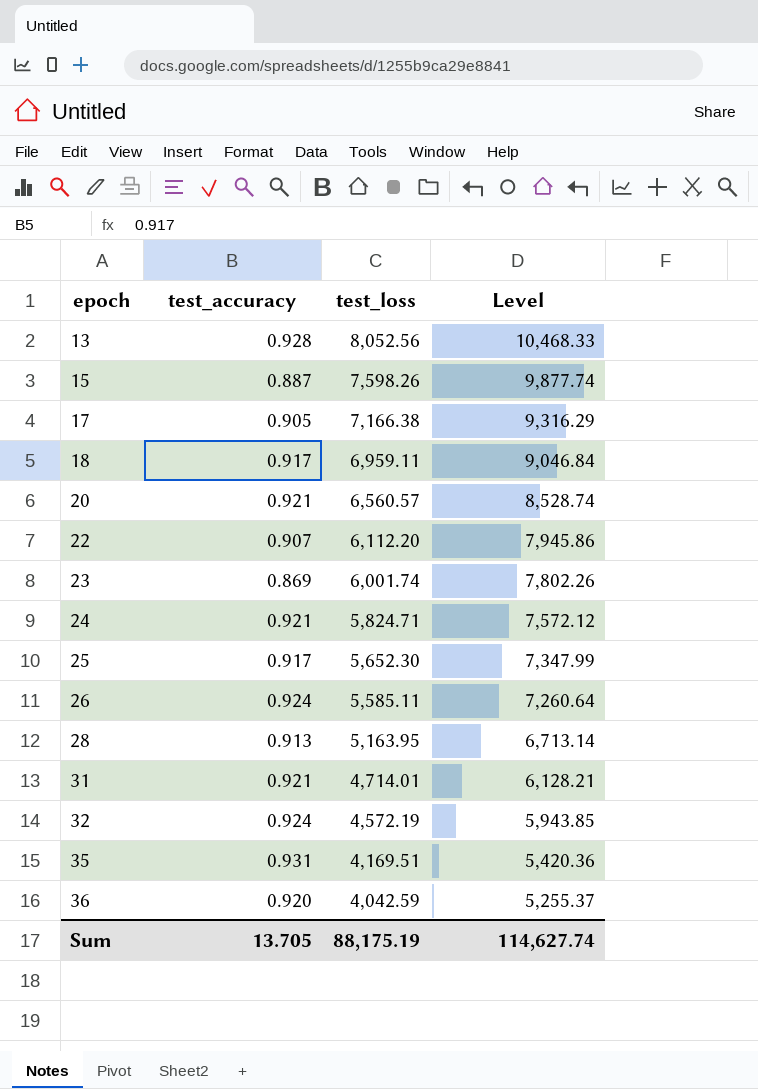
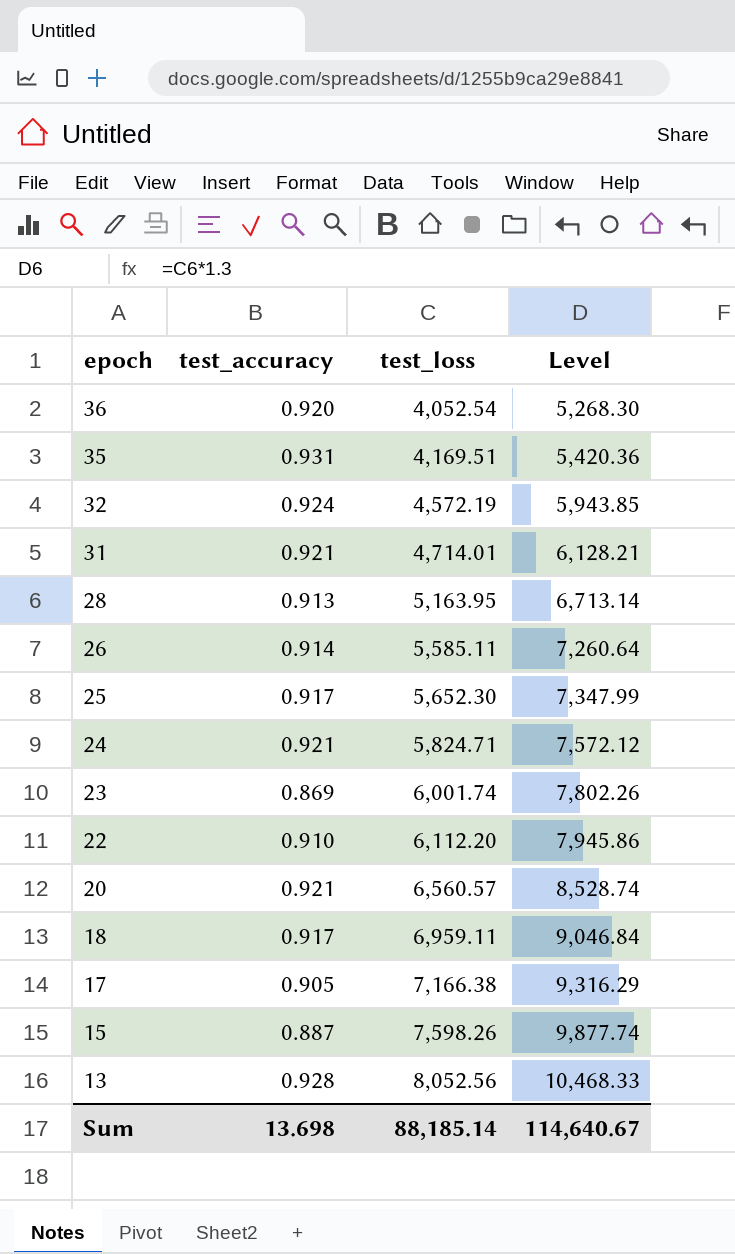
row order: epoch ascending -> epoch descending
36 | test_loss: 4,042.59 -> 4,052.54
36 | Level: 5,255.37 -> 5,268.30
26 | test_accuracy: 0.924 -> 0.914
22 | test_accuracy: 0.907 -> 0.910
Sum | test_accuracy: 13.705 -> 13.698
Sum | test_loss: 88,175.19 -> 88,185.14
Sum | Level: 114,627.74 -> 114,640.67

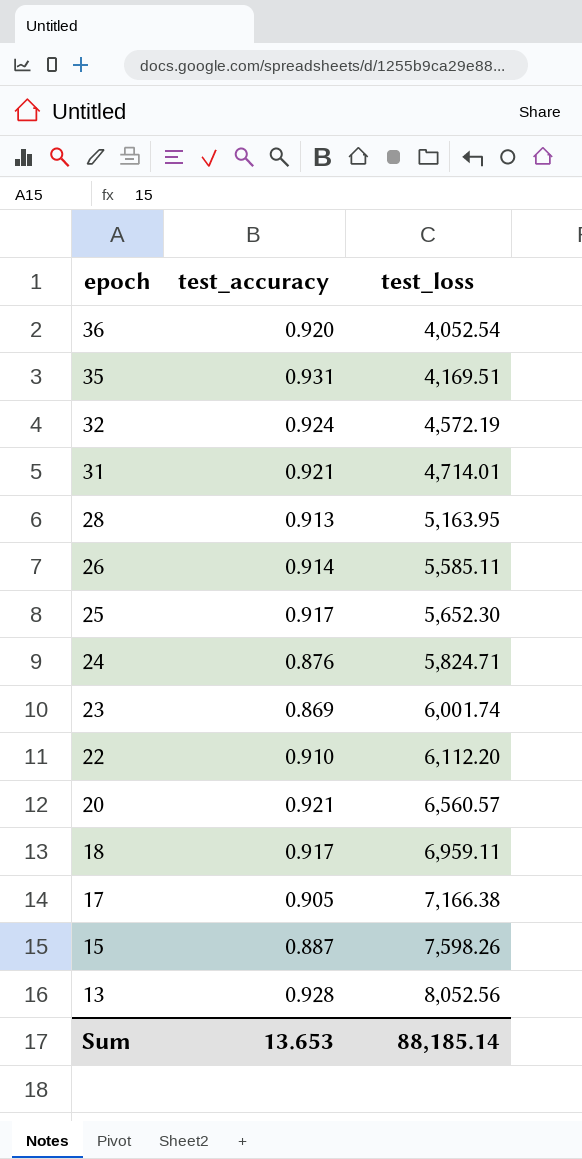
column Level | formula: [test_loss] * 1.3 -> none
24 | test_accuracy: 0.921 -> 0.876
Sum | test_accuracy: 13.698 -> 13.653

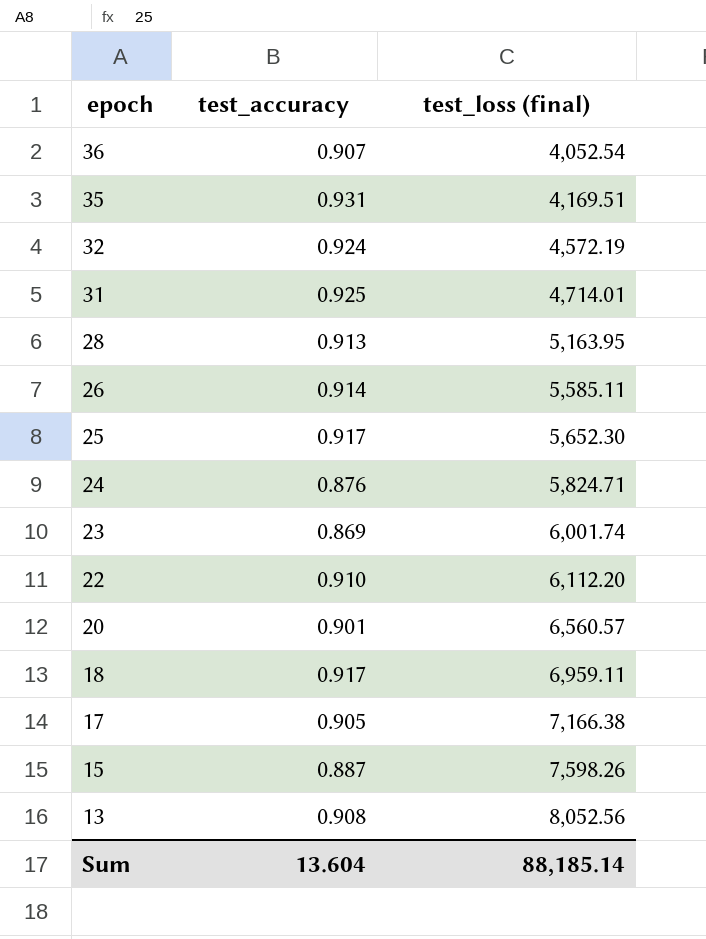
column name: test_loss -> test_loss (final)
36 | test_accuracy: 0.920 -> 0.907
31 | test_accuracy: 0.921 -> 0.925
20 | test_accuracy: 0.921 -> 0.901
13 | test_accuracy: 0.928 -> 0.908
Sum | test_accuracy: 13.653 -> 13.604

